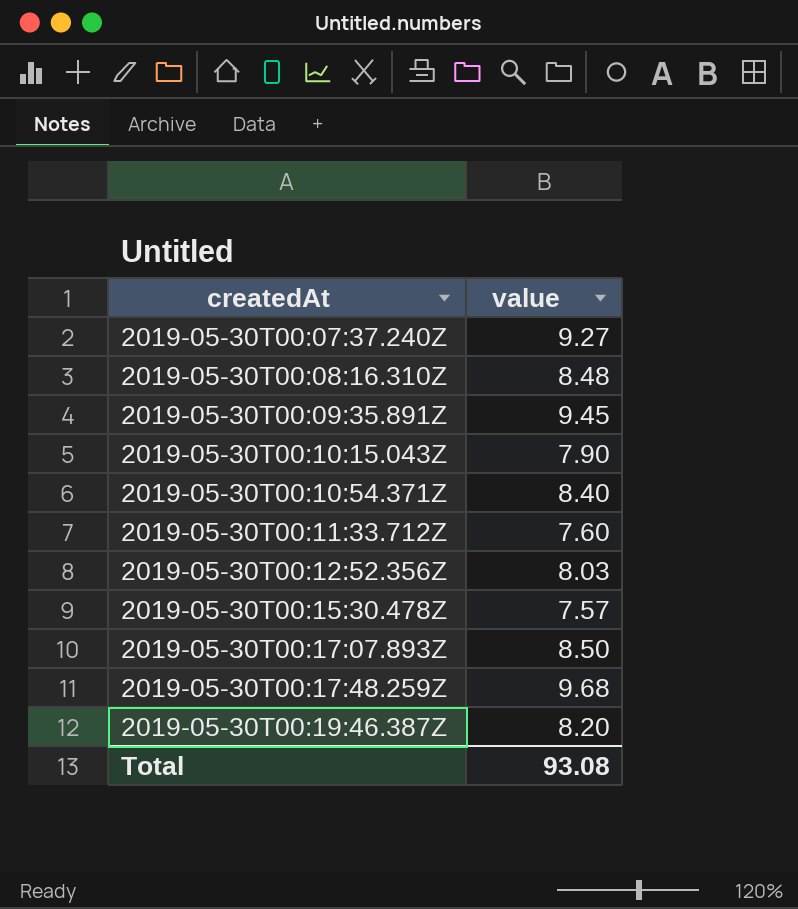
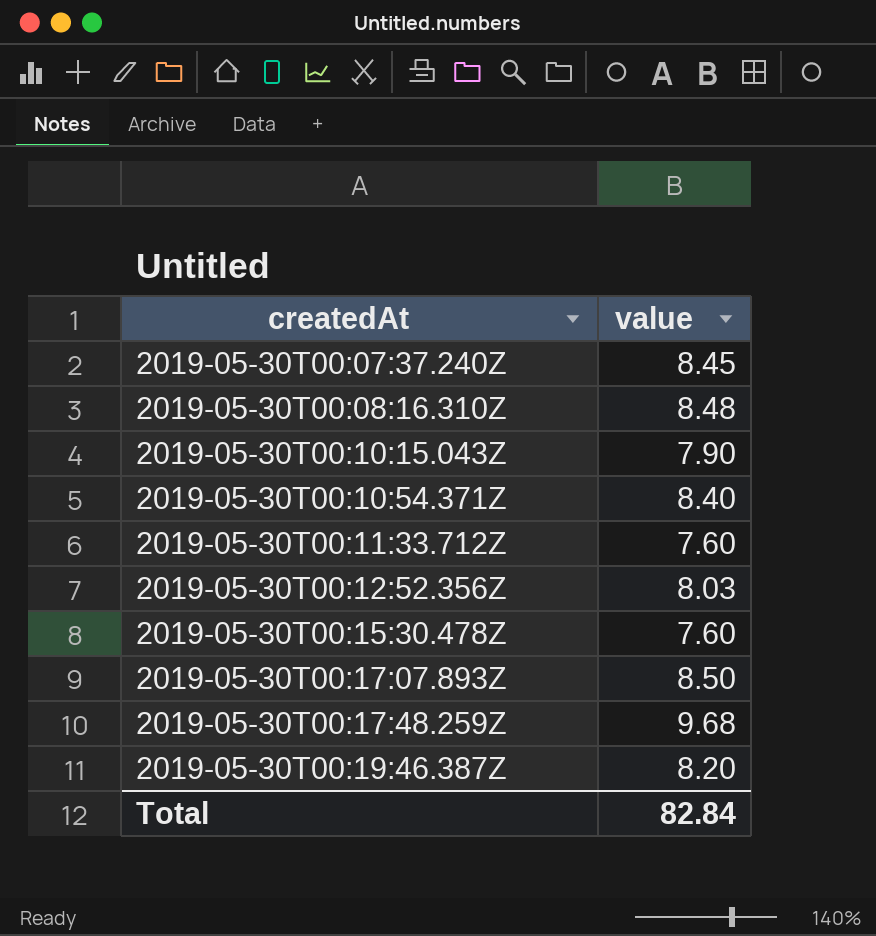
row 2019-05-30T00:09:35.891Z: 9.45 -> none
2019-05-30T00:07:37.240Z | value: 9.27 -> 8.45
2019-05-30T00:15:30.478Z | value: 7.57 -> 7.60
Total | value: 93.08 -> 82.84

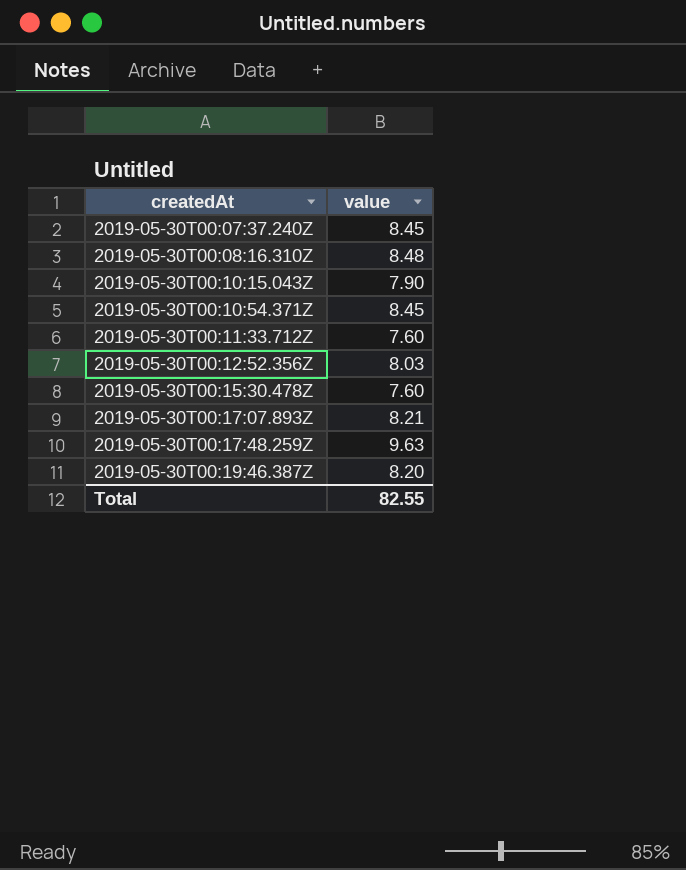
2019-05-30T00:10:54.371Z | value: 8.40 -> 8.45
2019-05-30T00:17:07.893Z | value: 8.50 -> 8.21
2019-05-30T00:17:48.259Z | value: 9.68 -> 9.63
Total | value: 82.84 -> 82.55

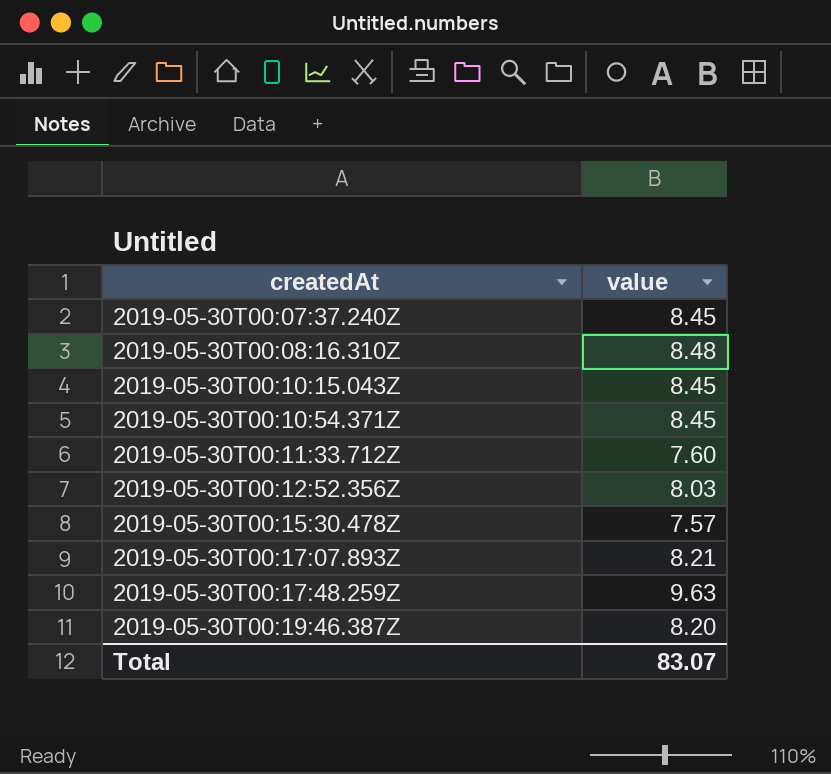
2019-05-30T00:10:15.043Z | value: 7.90 -> 8.45
2019-05-30T00:15:30.478Z | value: 7.60 -> 7.57
Total | value: 82.55 -> 83.07

